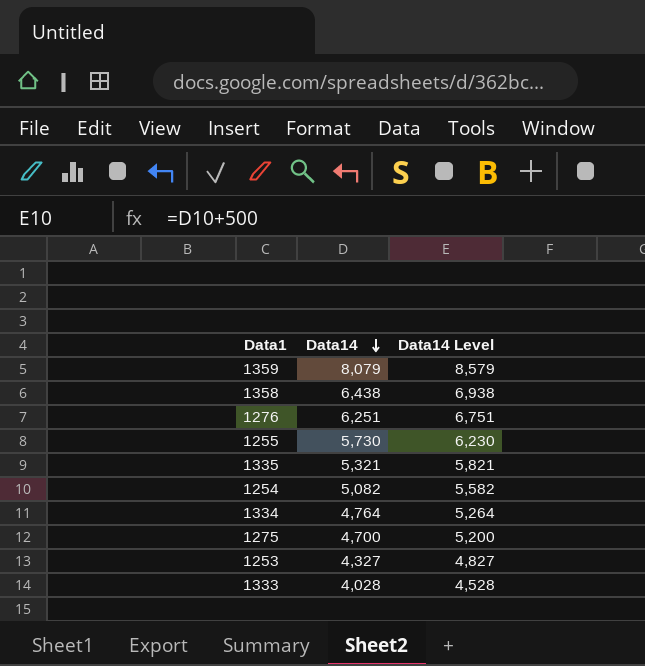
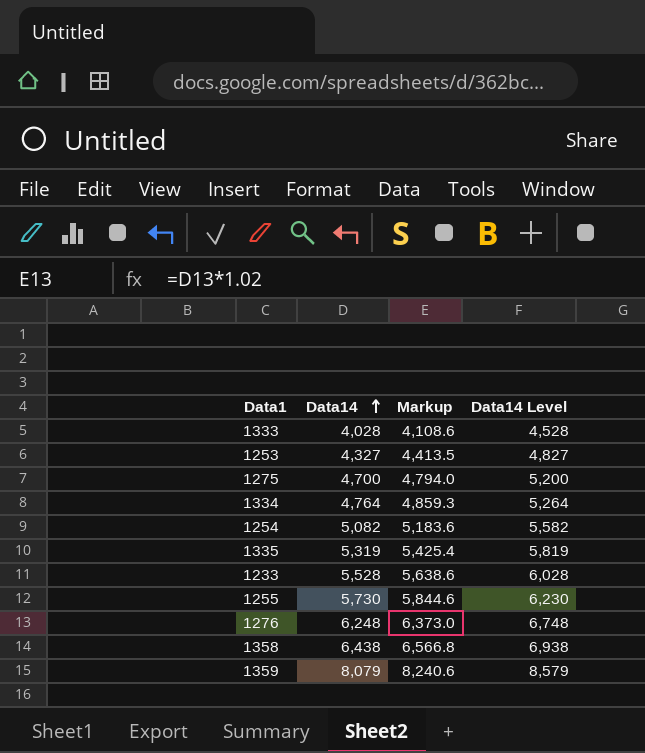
row order: Data14 descending -> Data14 ascending
column Markup | formula: none -> [Data14] * 1.02
1335 | Data14: 5,321 -> 5,319
1335 | Data14 Level: 5,821 -> 5,819
row 1233: none -> 5,528 | 5,638.6 | 6,028
1276 | Data14: 6,251 -> 6,248
1276 | Data14 Level: 6,751 -> 6,748

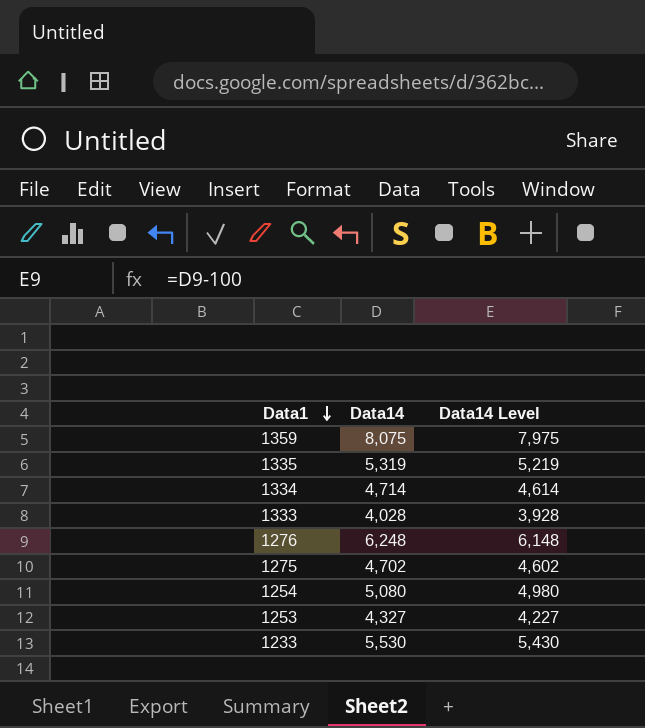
row order: Data14 ascending -> Data1 descending
column Markup | formula: [Data14] * 1.02 -> none
column Data14 Level | formula: [Data14] + 500 -> [Data14] - 100
row 1255: 5,730 | 5,844.6 | 6,230 -> none
row 1358: 6,438 | 6,566.8 | 6,938 -> none
1359 | Data14: 8,079 -> 8,075
1334 | Data14: 4,764 -> 4,714
1275 | Data14: 4,700 -> 4,702
1254 | Data14: 5,082 -> 5,080
1233 | Data14: 5,528 -> 5,530

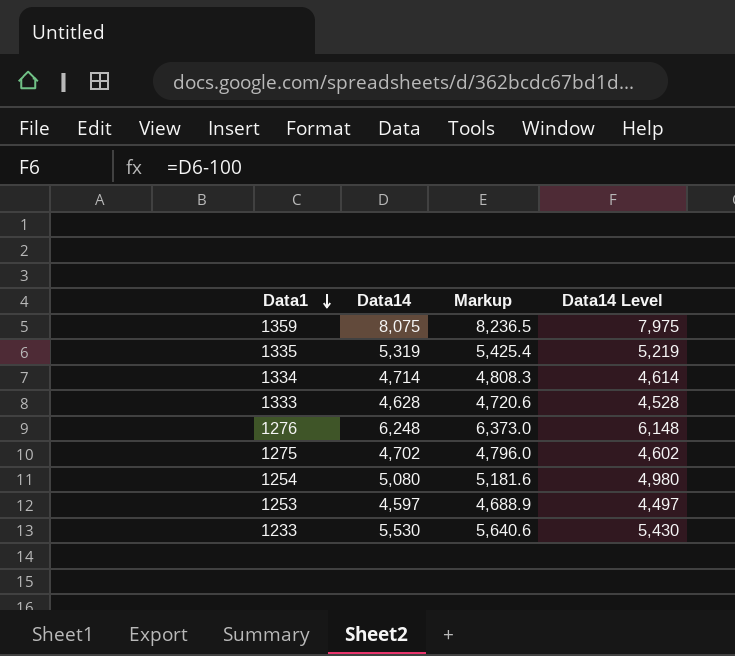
column Markup | formula: none -> [Data14] * 1.02
1333 | Data14: 4,028 -> 4,628
1333 | Data14 Level: 3,928 -> 4,528
1253 | Data14: 4,327 -> 4,597
1253 | Data14 Level: 4,227 -> 4,497

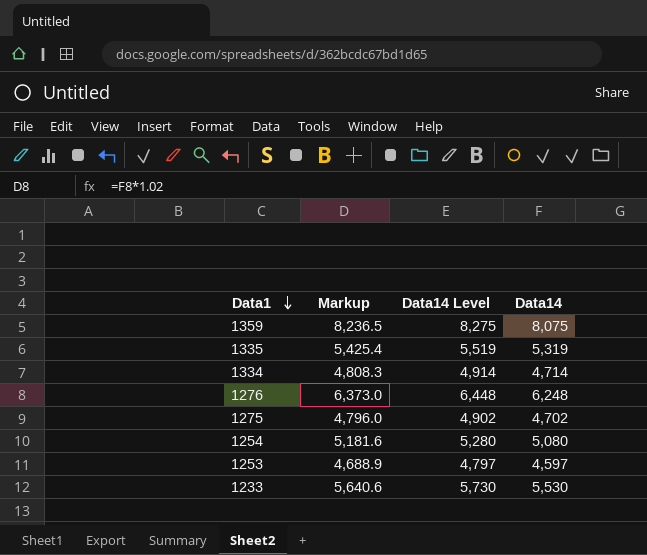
column Data14 Level | formula: [Data14] - 100 -> [Data14] + 200
column Data14 | position: 2 -> 4
row 1333: 4,628 | 4,720.6 | 4,528 -> none

